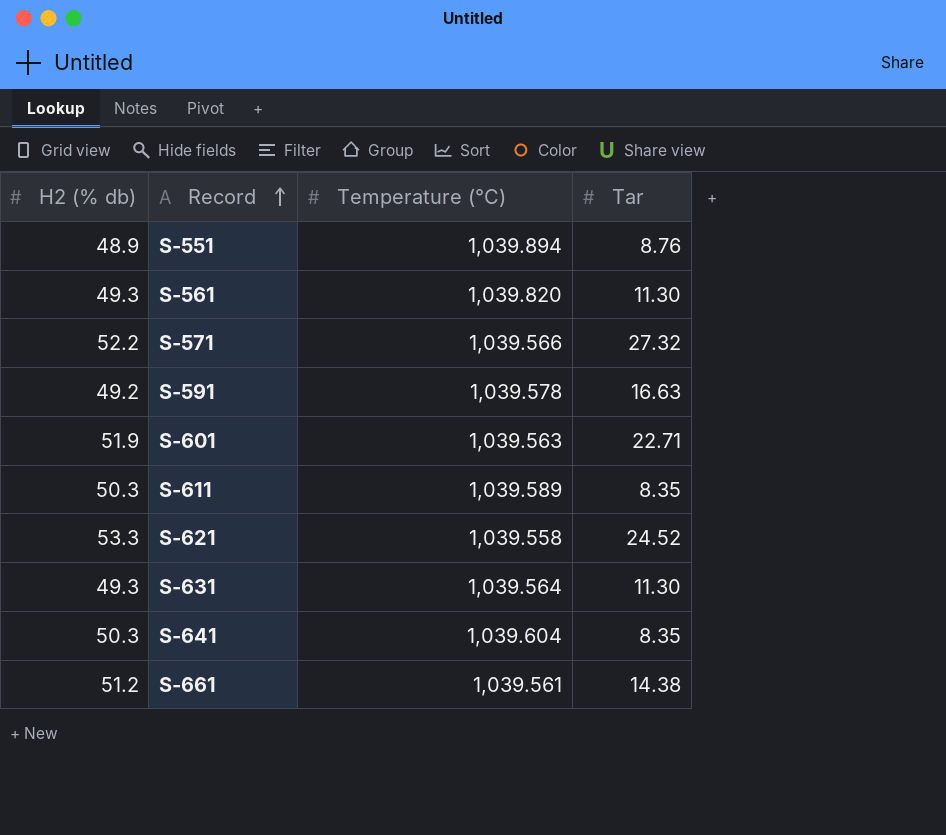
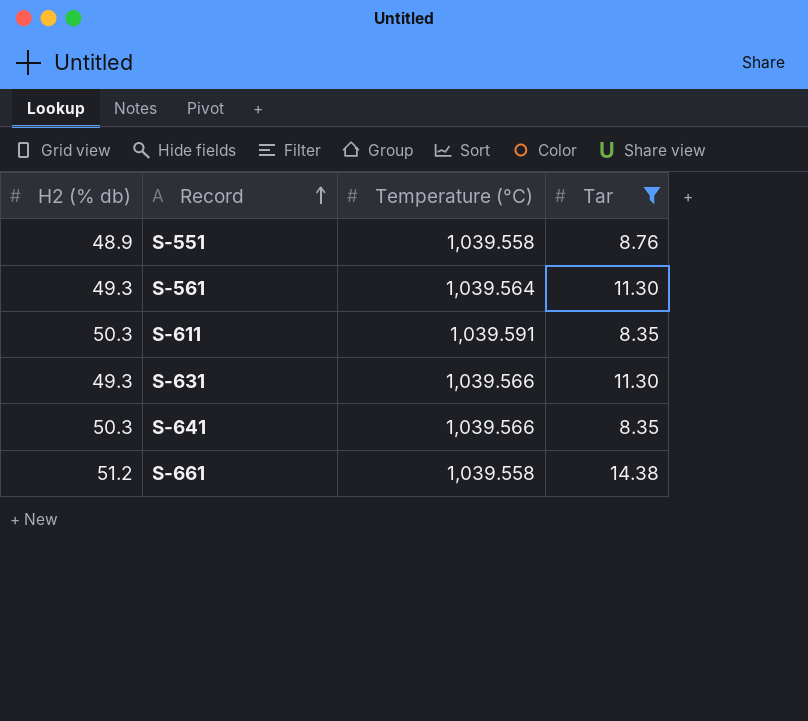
filter: none -> Tar <= 14.38
S-551 | Temperature (°C): 1,039.894 -> 1,039.558
S-561 | Temperature (°C): 1,039.820 -> 1,039.564
S-611 | Temperature (°C): 1,039.589 -> 1,039.591
S-631 | Temperature (°C): 1,039.564 -> 1,039.566
S-641 | Temperature (°C): 1,039.604 -> 1,039.566
S-661 | Temperature (°C): 1,039.561 -> 1,039.558

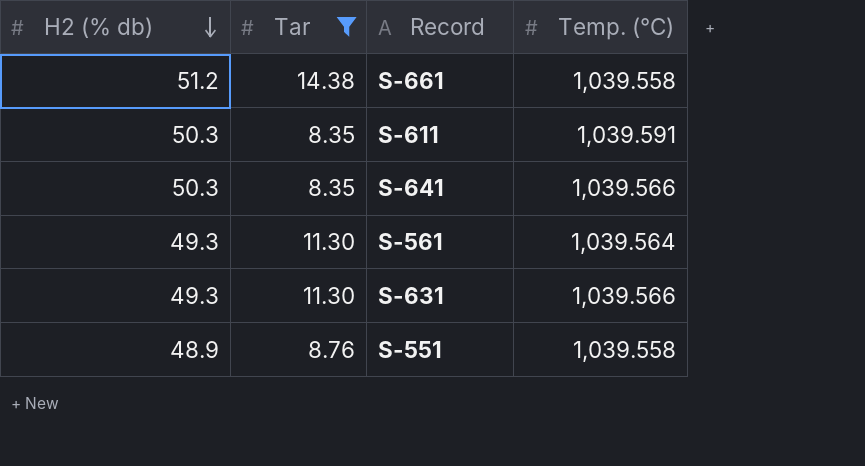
row order: Record ascending -> H2 (% db) descending
column Tar | position: 4 -> 2
column name: Temperature (°C) -> Temp. (°C)

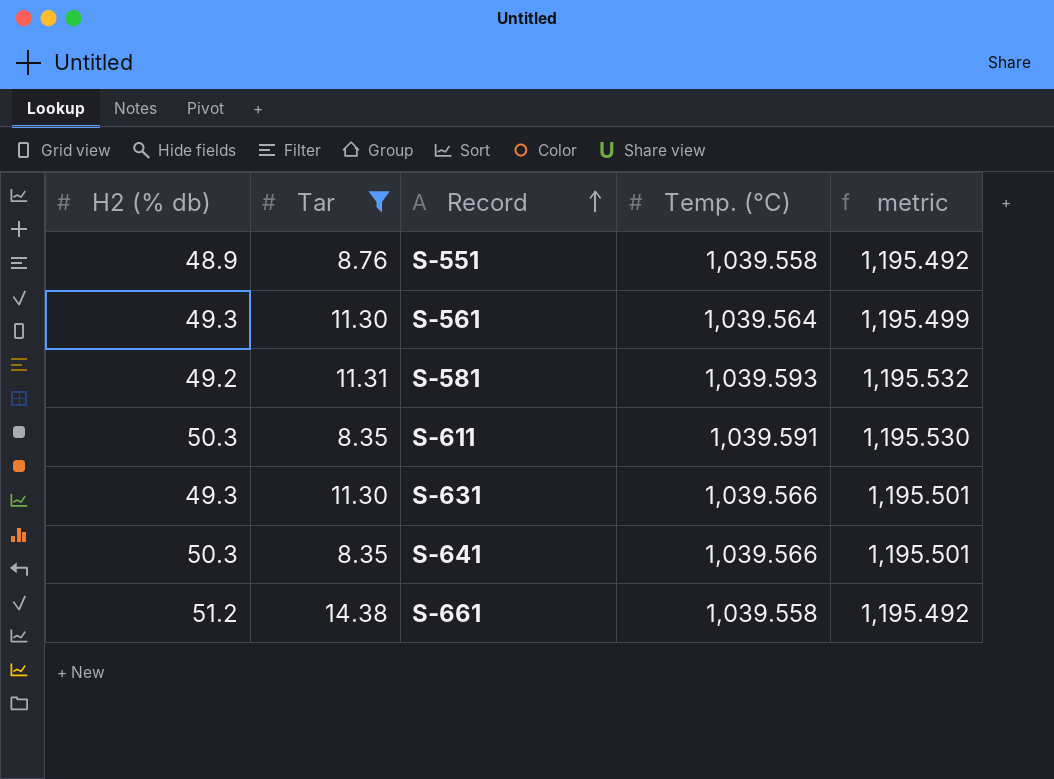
row order: H2 (% db) descending -> Record ascending
column metric | formula: none -> [Temp. (°C)] * 1.15
row S-581: none -> 49.2 | 11.31 | 1,039.593 | 1,195.532

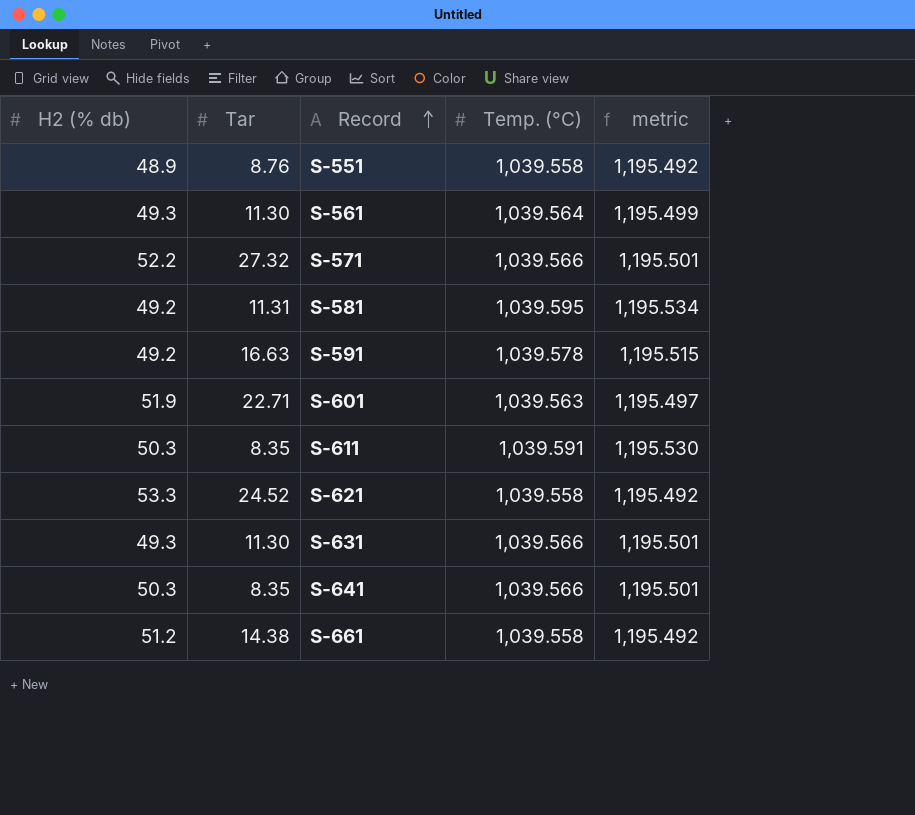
filter: Tar <= 14.38 -> none
S-581 | Temp. (°C): 1,039.593 -> 1,039.595
S-581 | metric: 1,195.532 -> 1,195.534

